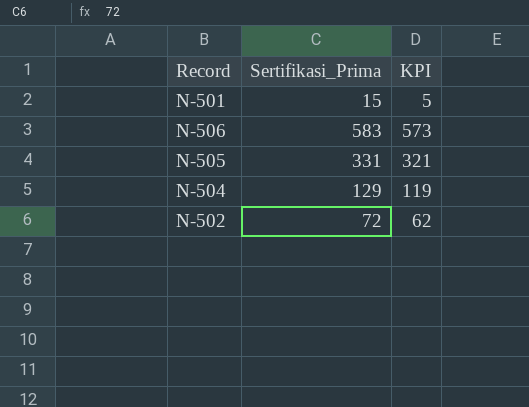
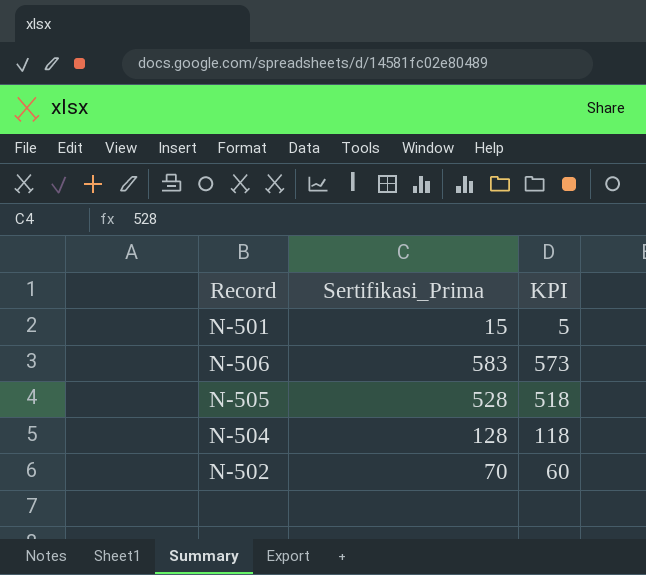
N-505 | Sertifikasi_Prima: 331 -> 528
N-505 | KPI: 321 -> 518
N-504 | Sertifikasi_Prima: 129 -> 128
N-504 | KPI: 119 -> 118
N-502 | Sertifikasi_Prima: 72 -> 70
N-502 | KPI: 62 -> 60

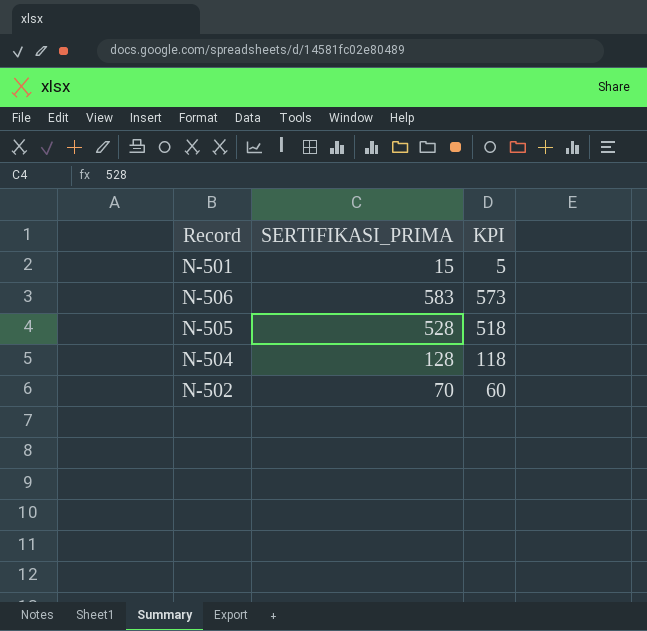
column name: Sertifikasi_Prima -> SERTIFIKASI_PRIMA

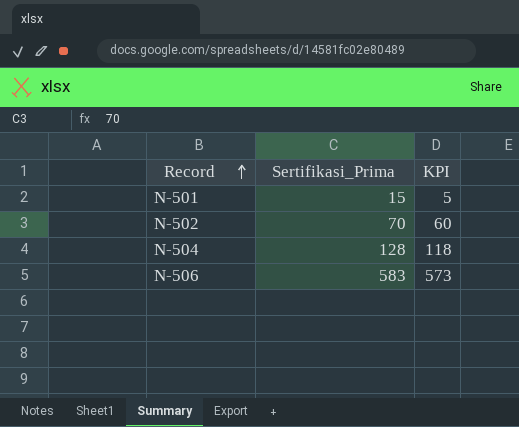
row order: none -> Record ascending
column name: SERTIFIKASI_PRIMA -> Sertifikasi_Prima
row N-505: 528 | 518 -> none

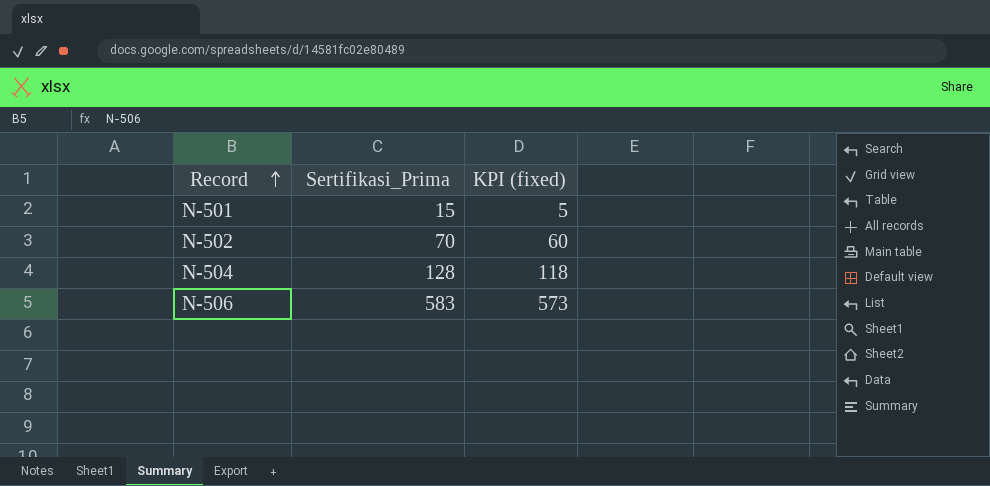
column name: KPI -> KPI (fixed)

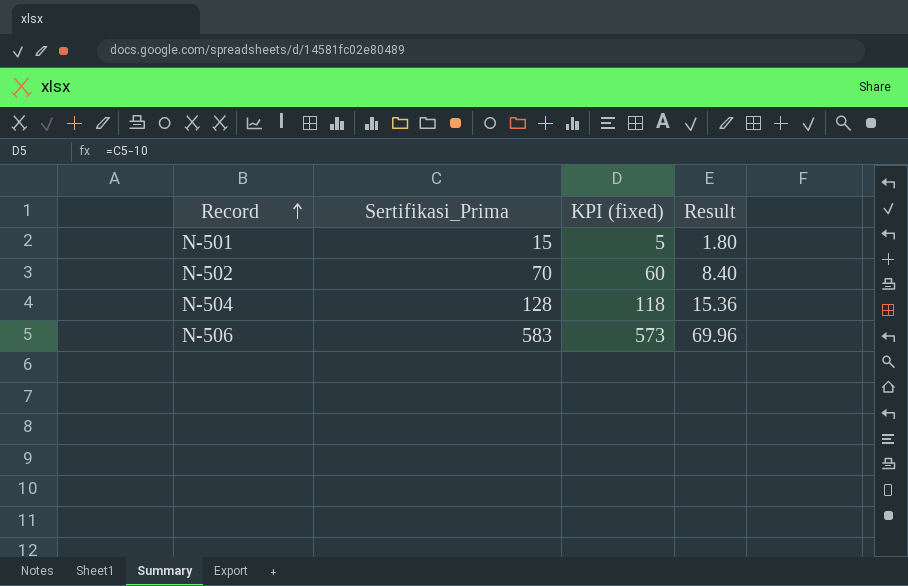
column Result | formula: none -> [Sertifikasi_Prima] * 0.12

